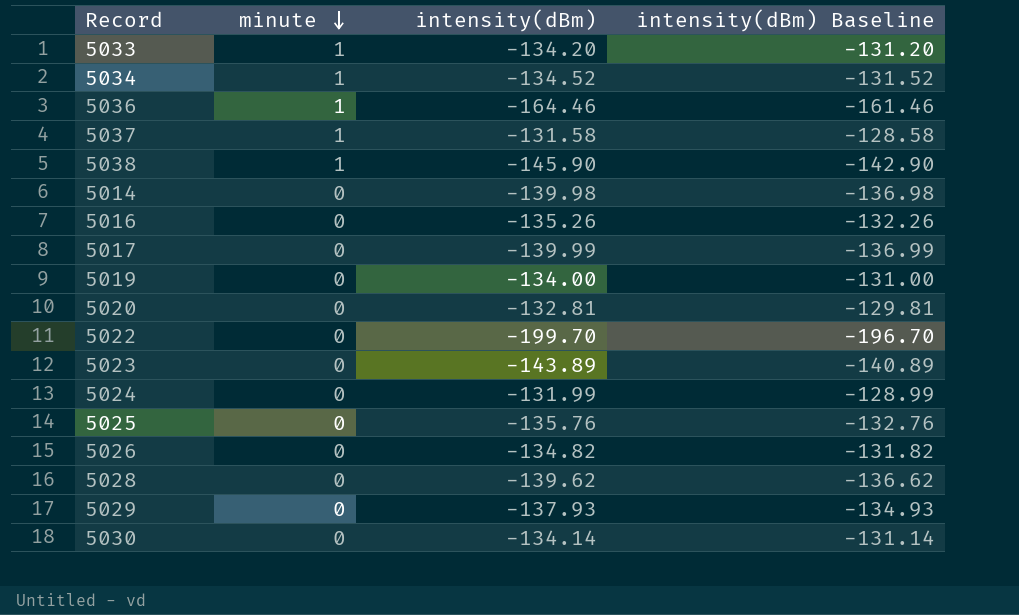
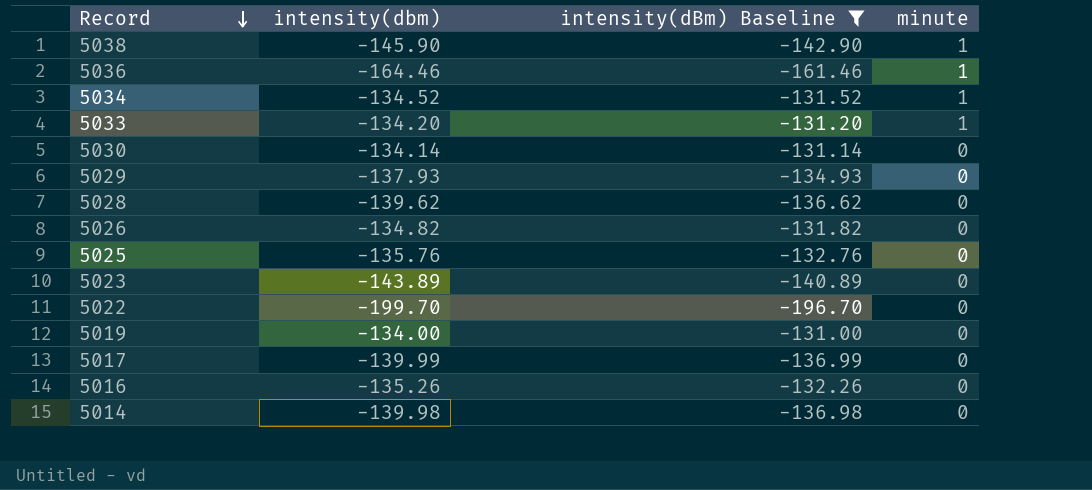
filter: none -> intensity(dBm) Baseline <= -131.00
row order: minute descending -> Record descending
column name: intensity(dBm) -> intensity(dbm)
column minute | position: 2 -> 4

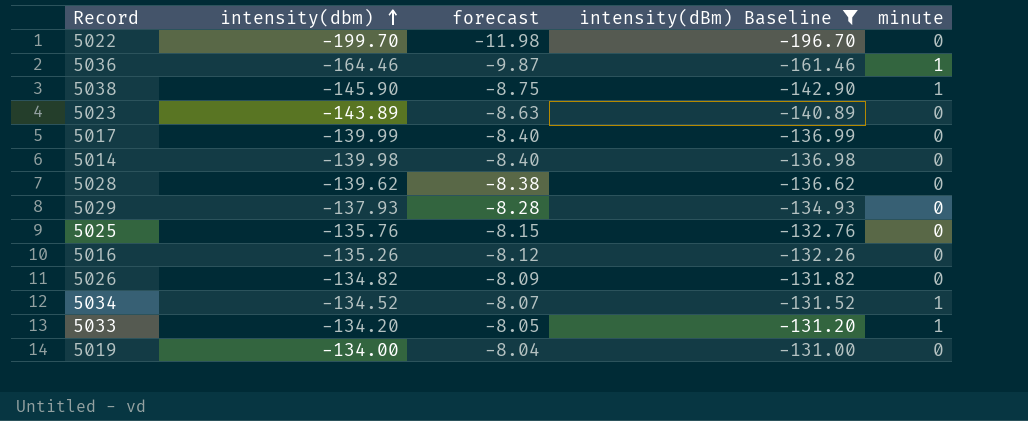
row order: Record descending -> intensity(dbm) ascending
column forecast | formula: none -> [intensity(dbm)] * 0.06
row 5030: -134.14 | -131.14 | 0 -> none

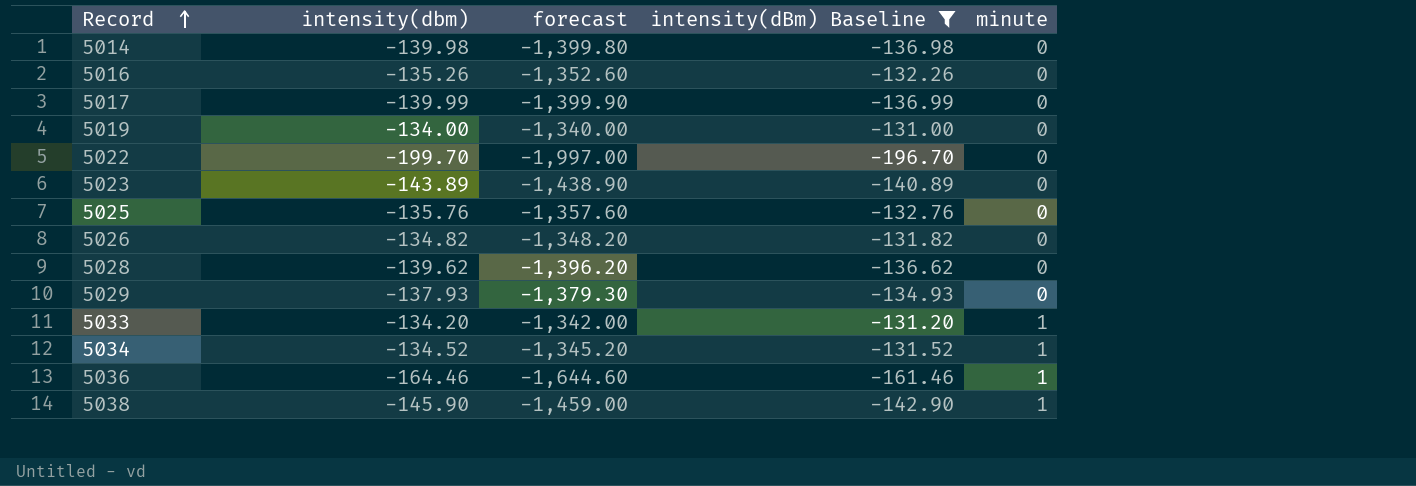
row order: intensity(dbm) ascending -> Record ascending
column forecast | formula: [intensity(dbm)] * 0.06 -> [intensity(dbm)] * 10

